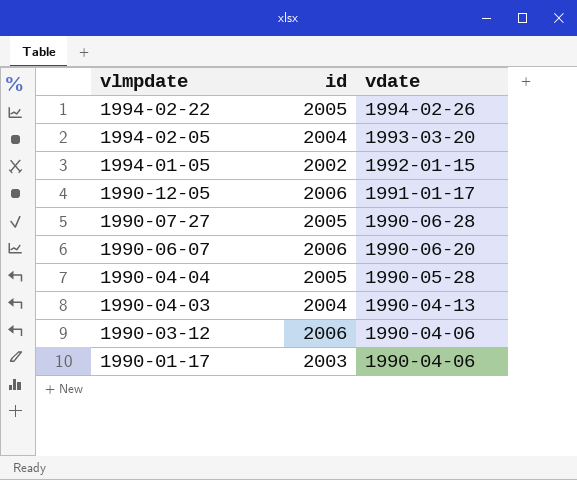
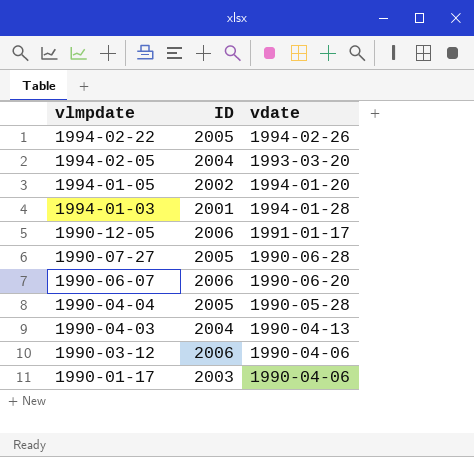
column name: id -> ID
1994-01-05 | vdate: 1992-01-15 -> 1994-01-20
row 1994-01-03: none -> 2001 | 1994-01-28

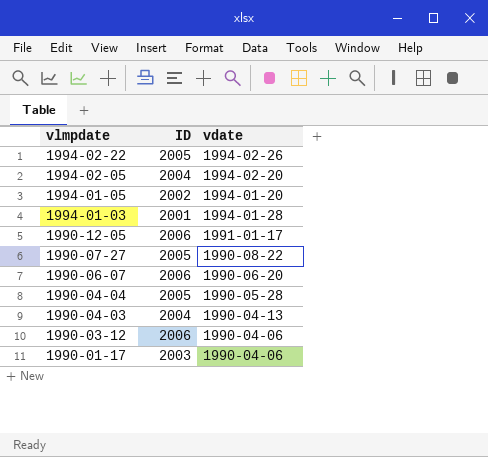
1994-02-05 | vdate: 1993-03-20 -> 1994-02-20
1990-07-27 | vdate: 1990-06-28 -> 1990-08-22

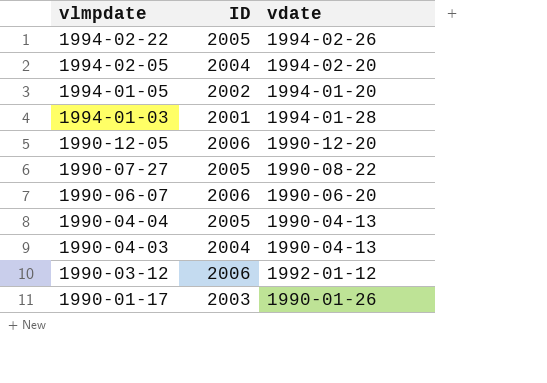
1990-12-05 | vdate: 1991-01-17 -> 1990-12-20
1990-04-04 | vdate: 1990-05-28 -> 1990-04-13
1990-03-12 | vdate: 1990-04-06 -> 1992-01-12
1990-01-17 | vdate: 1990-04-06 -> 1990-01-26

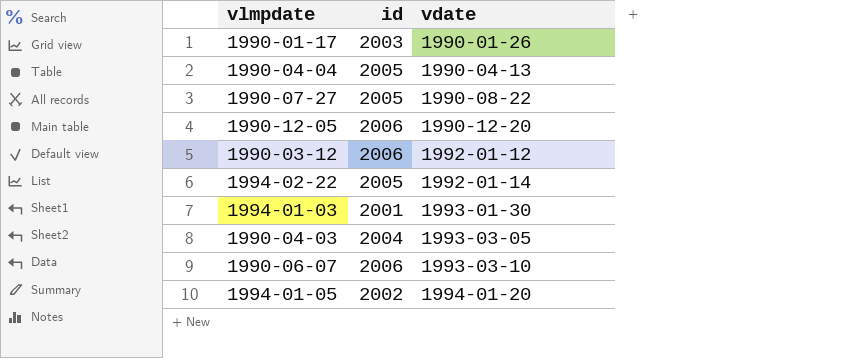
row order: vlmpdate descending -> vdate ascending
column name: ID -> id
row 1994-02-05: 2004 | 1994-02-20 -> none
1994-02-22 | vdate: 1994-02-26 -> 1992-01-14
1994-01-03 | vdate: 1994-01-28 -> 1993-01-30
1990-04-03 | vdate: 1990-04-13 -> 1993-03-05
1990-06-07 | vdate: 1990-06-20 -> 1993-03-10

